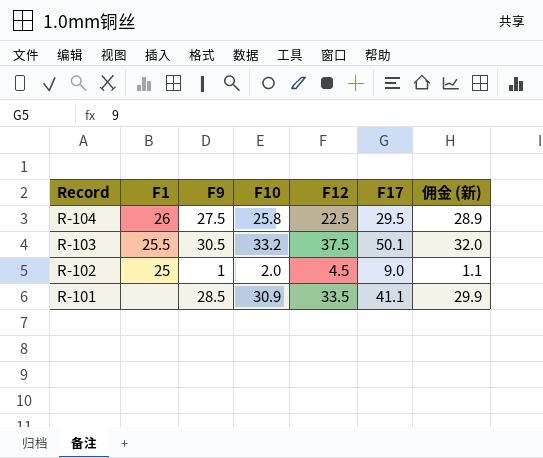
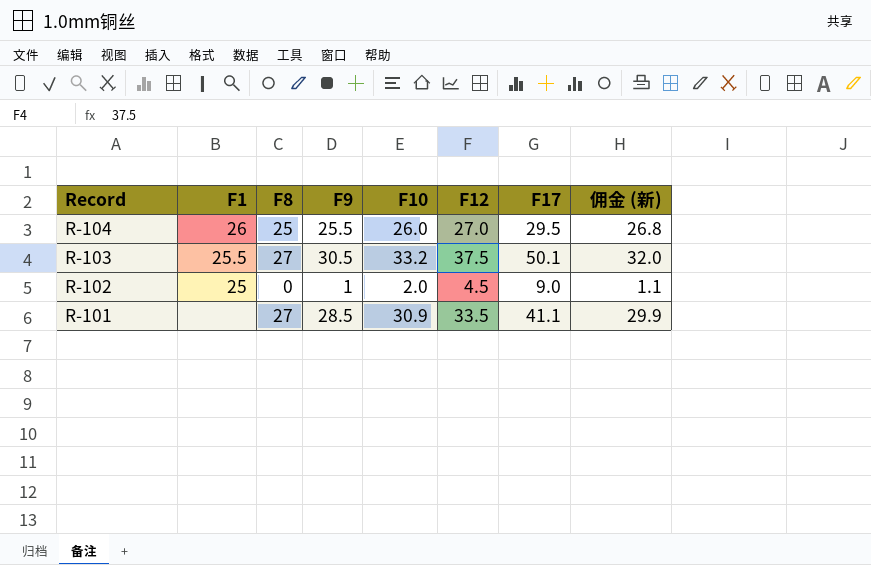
column F8 | position: none -> 3
R-104 | F9: 27.5 -> 25.5
R-104 | F10: 25.8 -> 26.0
R-104 | F12: 22.5 -> 27.0
R-104 | 佣金 (新): 28.9 -> 26.8

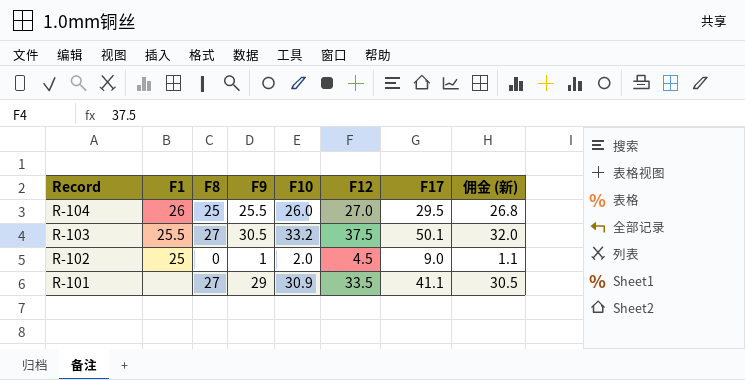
R-101 | F9: 28.5 -> 29
R-101 | 佣金 (新): 29.9 -> 30.5

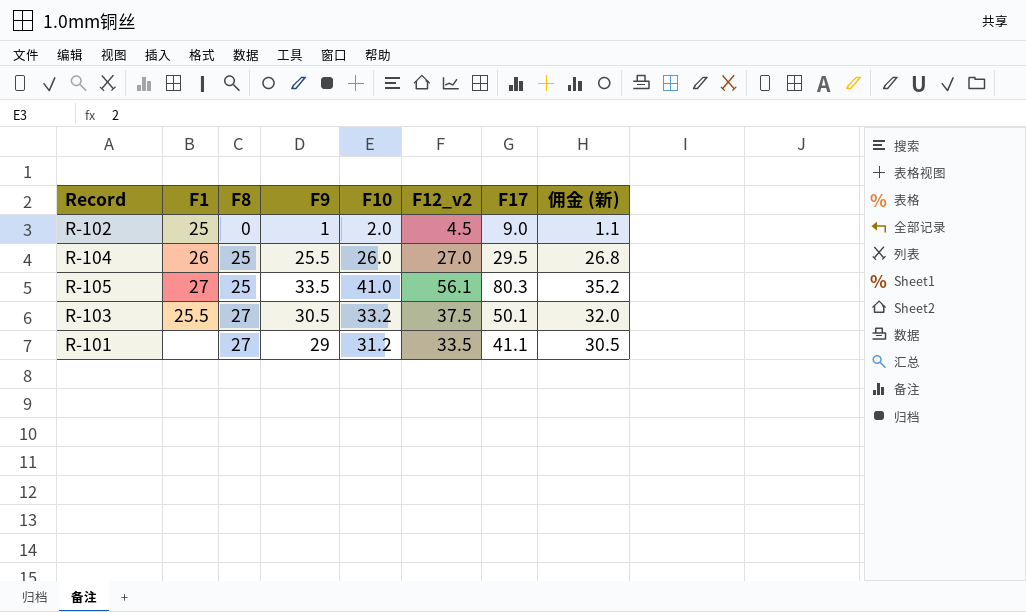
row order: Record descending -> F8 ascending
column name: F12 -> F12_v2
row R-105: none -> 27 | 25 | 33.5 | 41.0 | 56.1 | 80.3 | 35.2
R-101 | F10: 30.9 -> 31.2

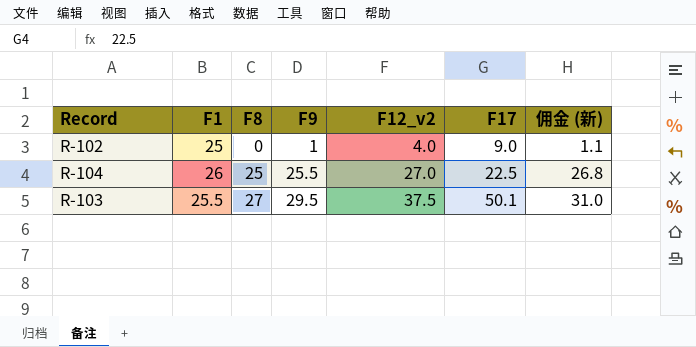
column F10 | position: 5 -> none
row R-105: 27 | 25 | 33.5 | 41.0 | 56.1 | 80.3 | 35.2 -> none
row R-101: none | 27 | 29 | 31.2 | 33.5 | 41.1 | 30.5 -> none
R-102 | F12_v2: 4.5 -> 4.0
R-104 | F17: 29.5 -> 22.5
R-103 | F9: 30.5 -> 29.5
R-103 | 佣金 (新): 32.0 -> 31.0

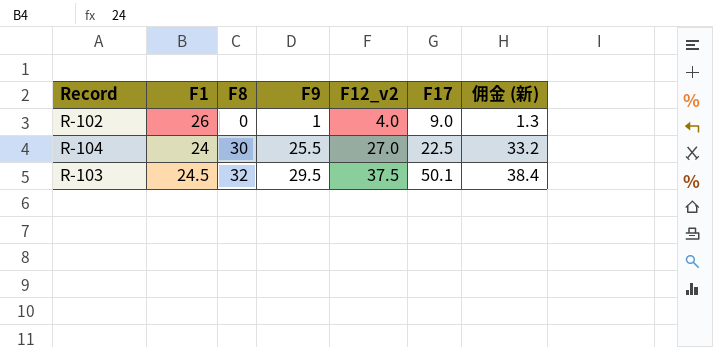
column 佣金 (新) | formula: [F9] * 1.05 -> [F9] * 1.3
R-102 | F1: 25 -> 26
R-104 | F1: 26 -> 24
R-104 | F8: 25 -> 30
R-103 | F1: 25.5 -> 24.5
R-103 | F8: 27 -> 32

